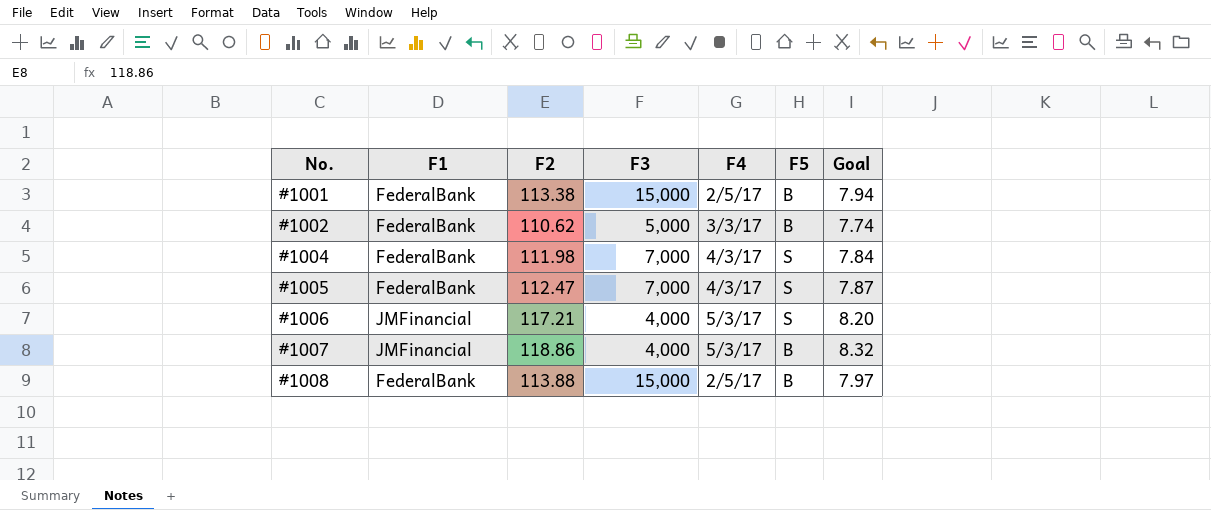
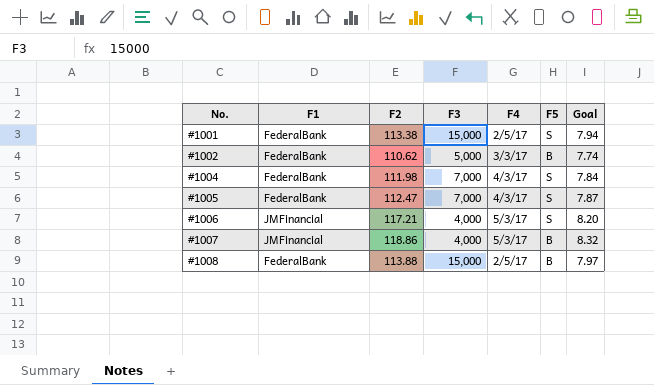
#1001 | F5: B -> S

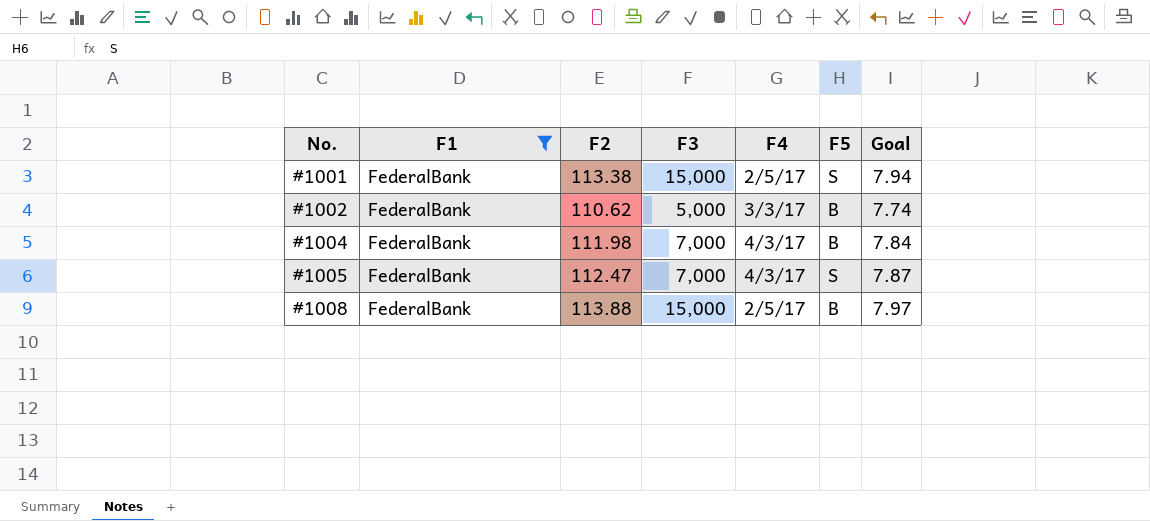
filter: none -> F1 = FederalBank
#1004 | F5: S -> B

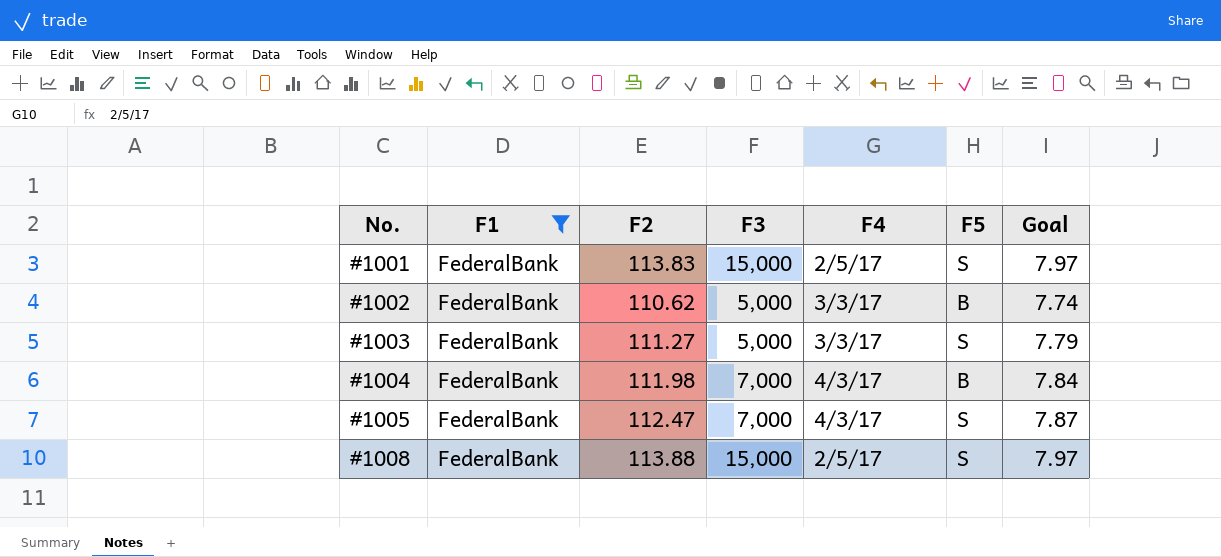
#1001 | F2: 113.38 -> 113.83
#1001 | Goal: 7.94 -> 7.97
row #1003: none -> FederalBank | 111.27 | 5,000 | 3/3/17 | S | 7.79
#1008 | F5: B -> S

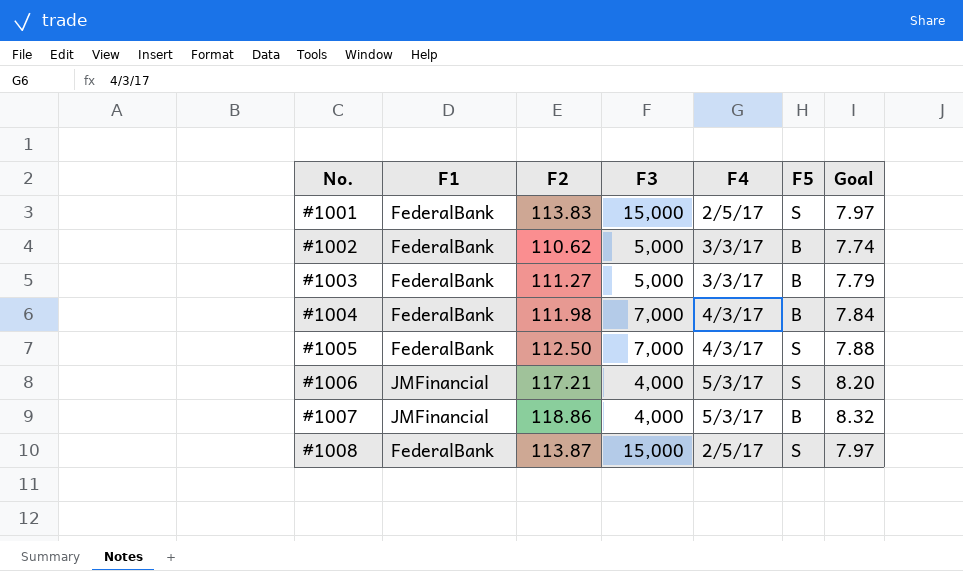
filter: F1 = FederalBank -> none
#1003 | F5: S -> B
#1005 | F2: 112.47 -> 112.50
#1005 | Goal: 7.87 -> 7.88
#1008 | F2: 113.88 -> 113.87

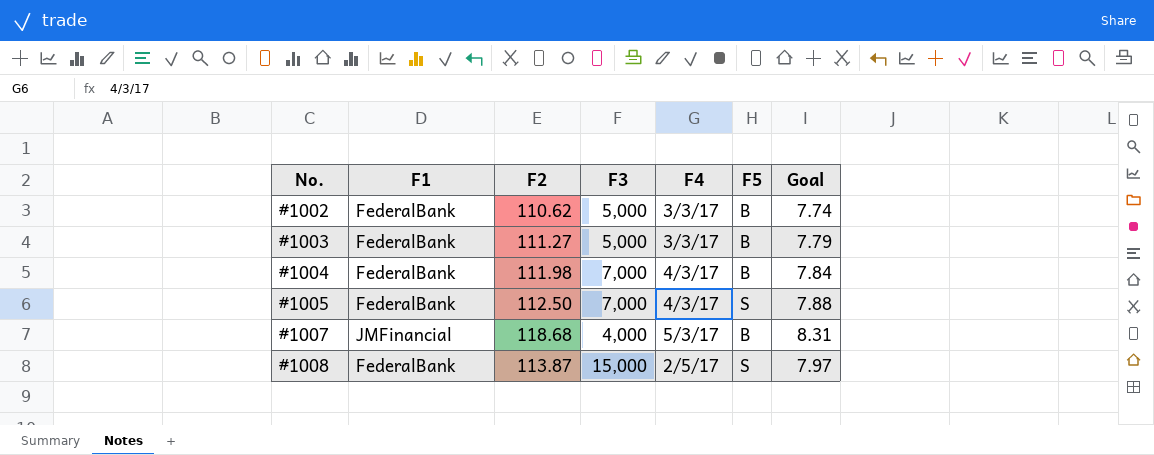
row #1001: FederalBank | 113.83 | 15,000 | 2/5/17 | S | 7.97 -> none
row #1006: JMFinancial | 117.21 | 4,000 | 5/3/17 | S | 8.20 -> none
#1007 | F2: 118.86 -> 118.68
#1007 | Goal: 8.32 -> 8.31

